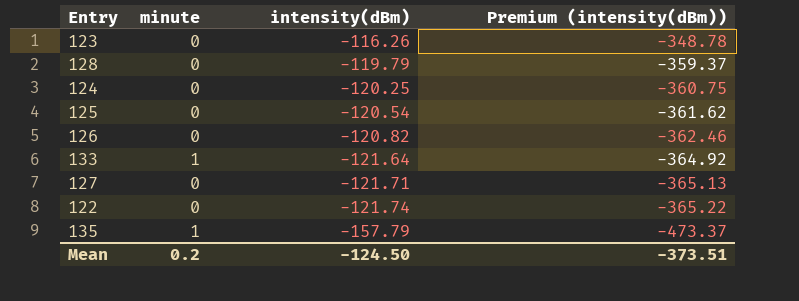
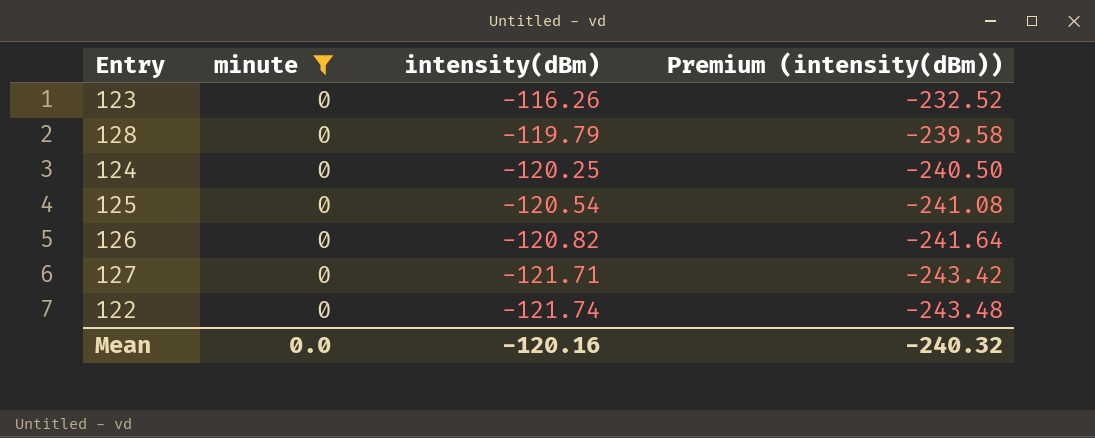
filter: none -> minute = 0
column Premium (intensity(dBm)) | formula: [intensity(dBm)] * 3 -> [intensity(dBm)] * 2
Mean | minute: 0.2 -> 0.0
Mean | intensity(dBm): -124.50 -> -120.16
Mean | Premium (intensity(dBm)): -373.51 -> -240.32

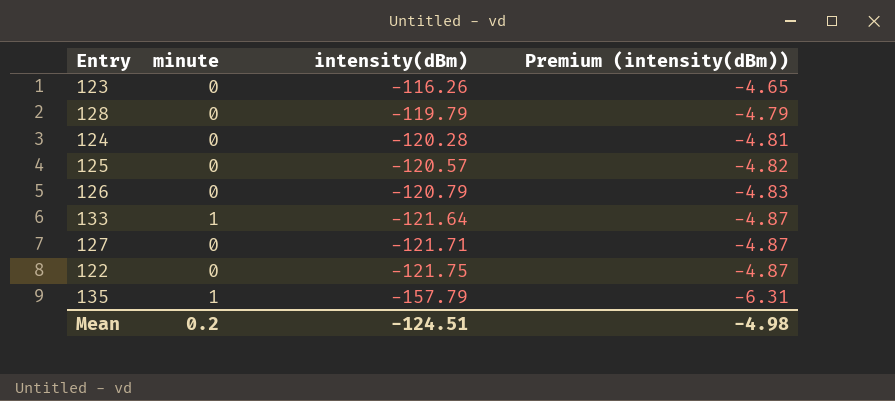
filter: minute = 0 -> none
column Premium (intensity(dBm)) | formula: [intensity(dBm)] * 2 -> [intensity(dBm)] * 0.04
124 | intensity(dBm): -120.25 -> -120.28
125 | intensity(dBm): -120.54 -> -120.57
126 | intensity(dBm): -120.82 -> -120.79
122 | intensity(dBm): -121.74 -> -121.75
Mean | minute: 0.0 -> 0.2
Mean | intensity(dBm): -120.16 -> -124.51
Mean | Premium (intensity(dBm)): -240.32 -> -4.98

